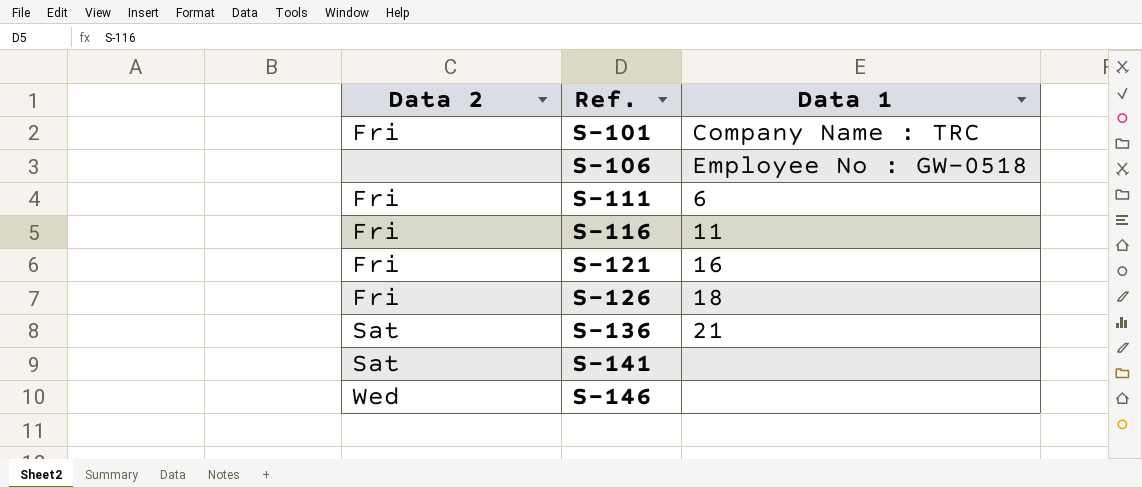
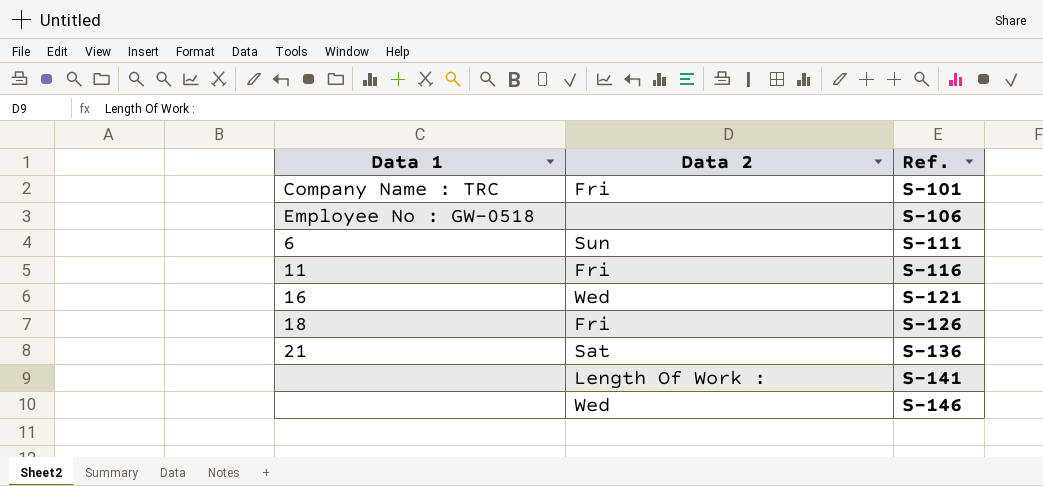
column Data 1 | position: 3 -> 1
S-111 | Data 2: Fri -> Sun
S-121 | Data 2: Fri -> Wed
S-141 | Data 2: Sat -> Length Of Work :

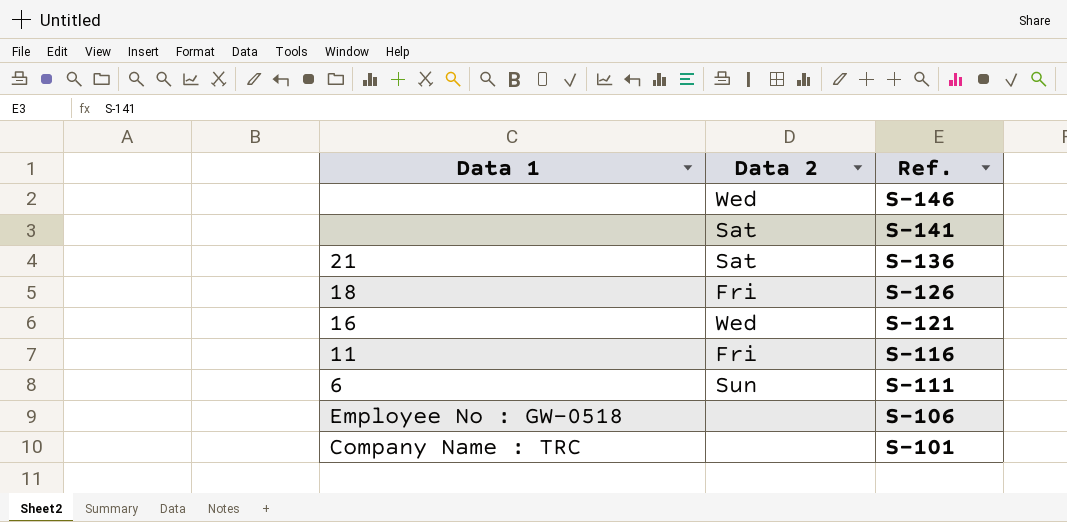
row order: Ref. ascending -> Ref. descending
S-141 | Data 2: Length Of Work : -> Sat
S-101 | Data 2: Fri -> none

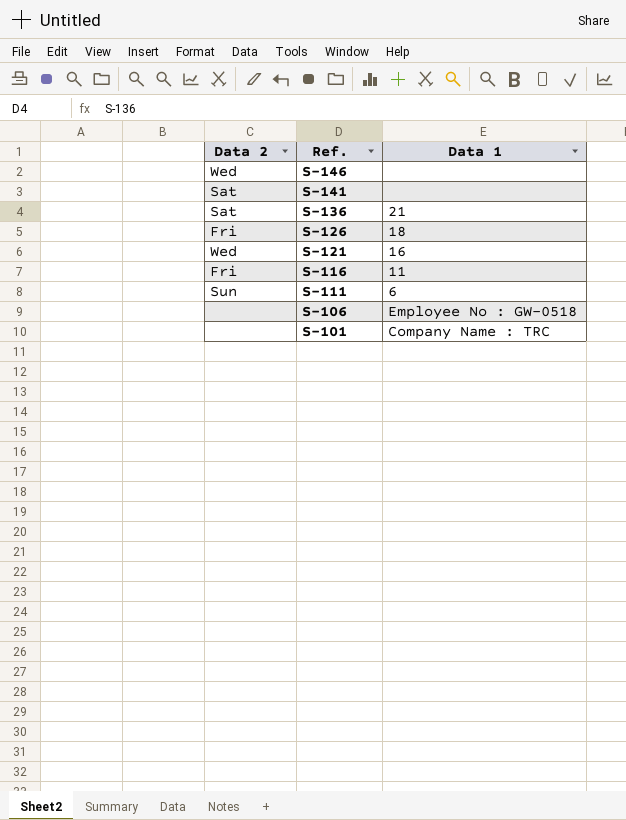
column Data 1 | position: 1 -> 3

